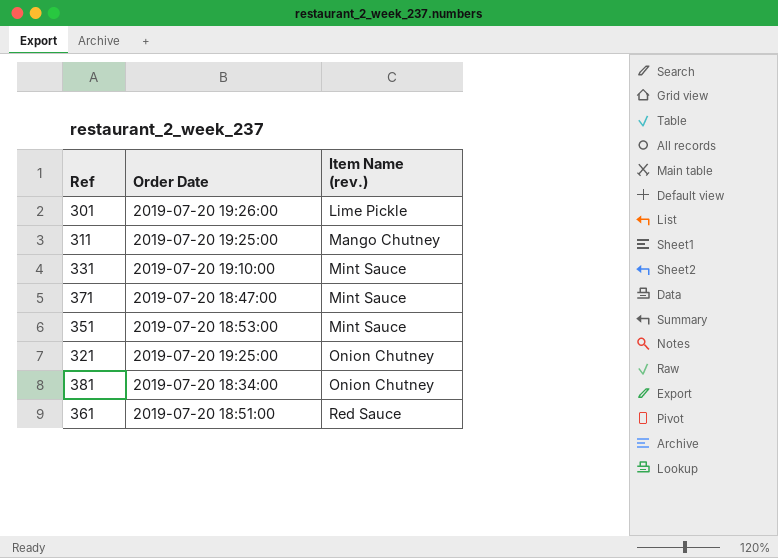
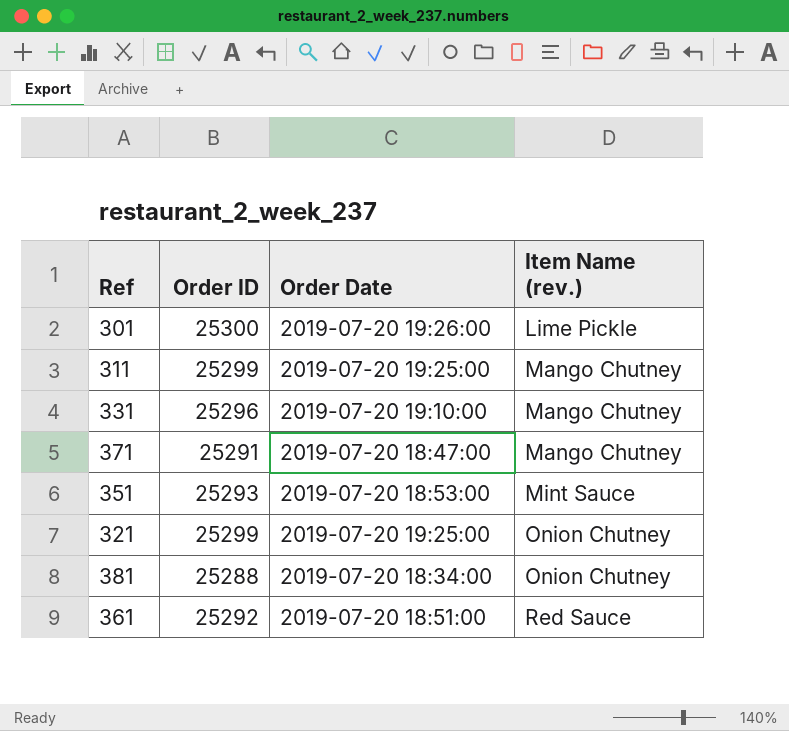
column Order ID | position: none -> 2
331 | Item Name (rev.): Mint Sauce -> Mango Chutney
371 | Item Name (rev.): Mint Sauce -> Mango Chutney

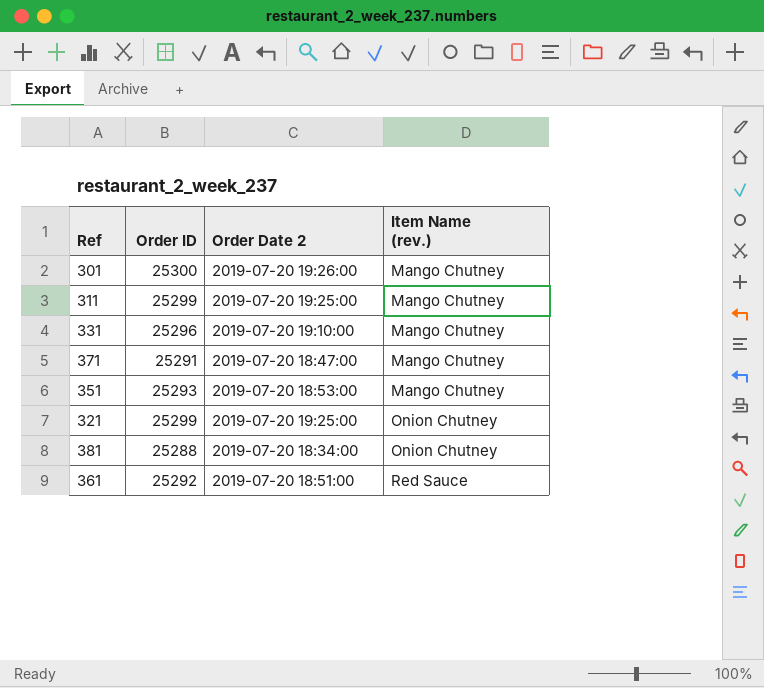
column name: Order Date -> Order Date 2
301 | Item Name (rev.): Lime Pickle -> Mango Chutney
351 | Item Name (rev.): Mint Sauce -> Mango Chutney

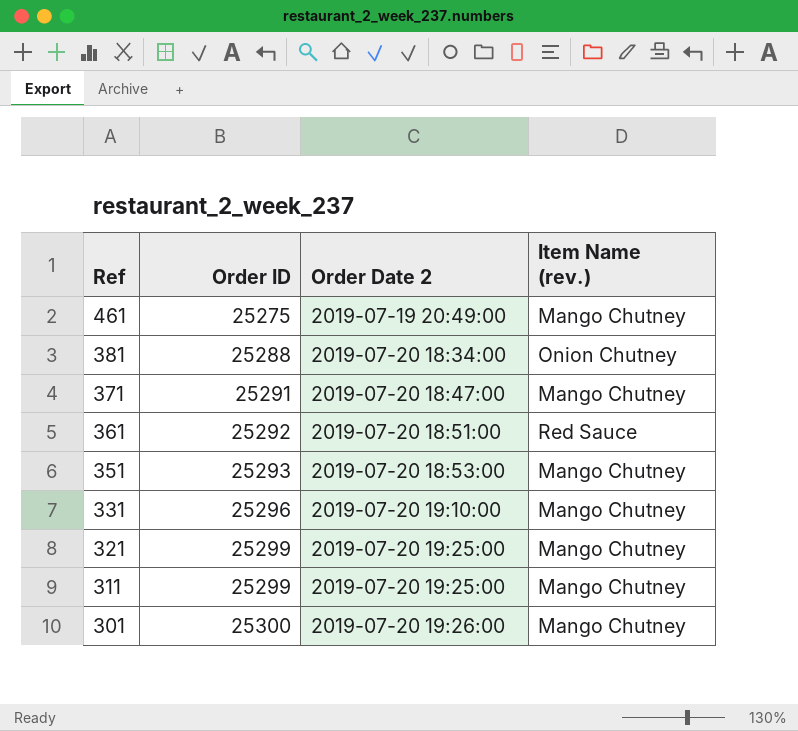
row order: Item Name (rev.) ascending -> Ref descending
row 461: none -> 25275 | 2019-07-19 20:49:00 | Mango Chutney
321 | Item Name (rev.): Onion Chutney -> Mango Chutney

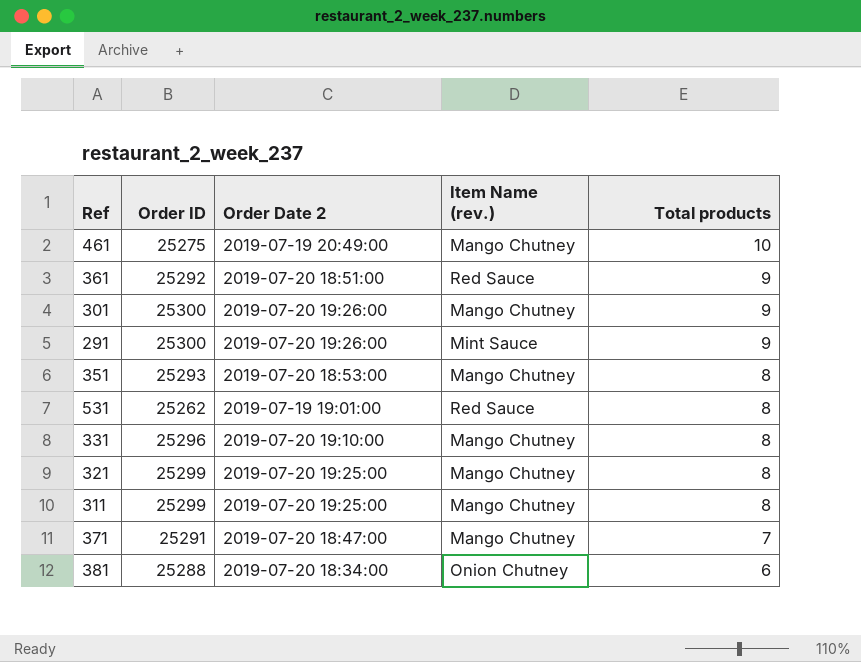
row order: Ref descending -> Total products descending
column Total products | position: none -> 5
row 291: none -> 25300 | 2019-07-20 19:26:00 | Mint Sauce | 9
row 531: none -> 25262 | 2019-07-19 19:01:00 | Red Sauce | 8

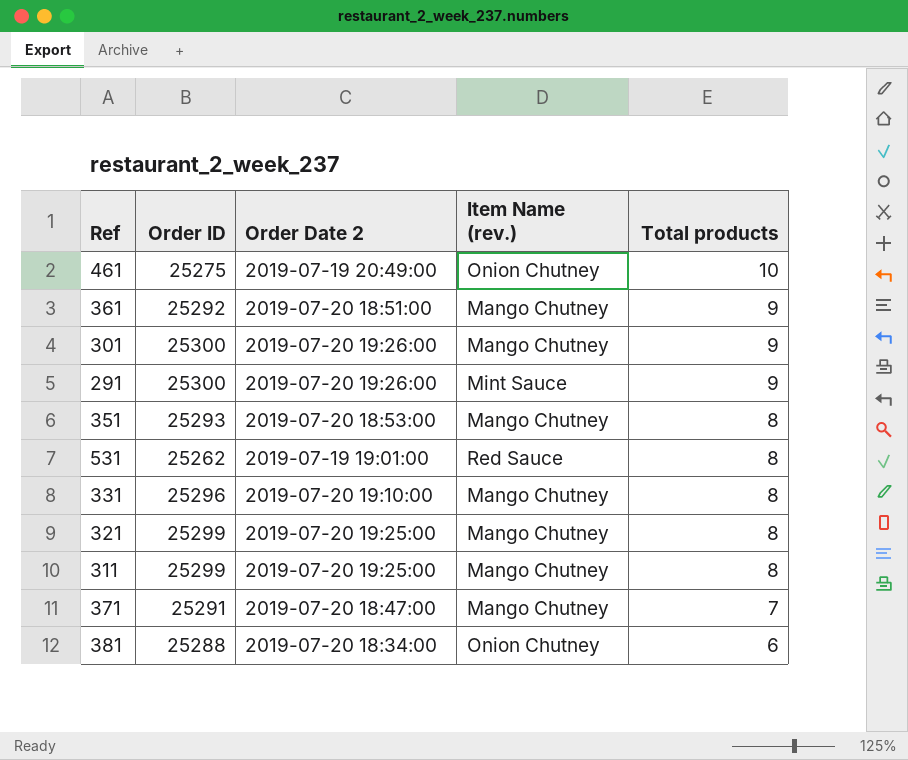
461 | Item Name (rev.): Mango Chutney -> Onion Chutney
361 | Item Name (rev.): Red Sauce -> Mango Chutney

